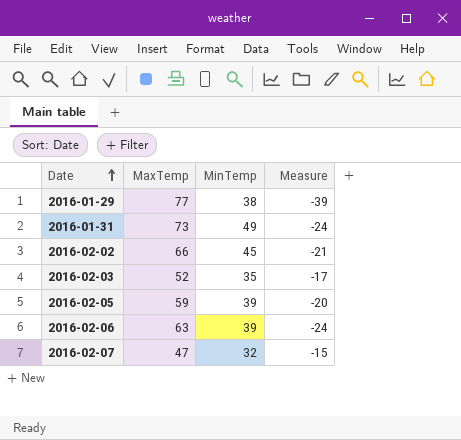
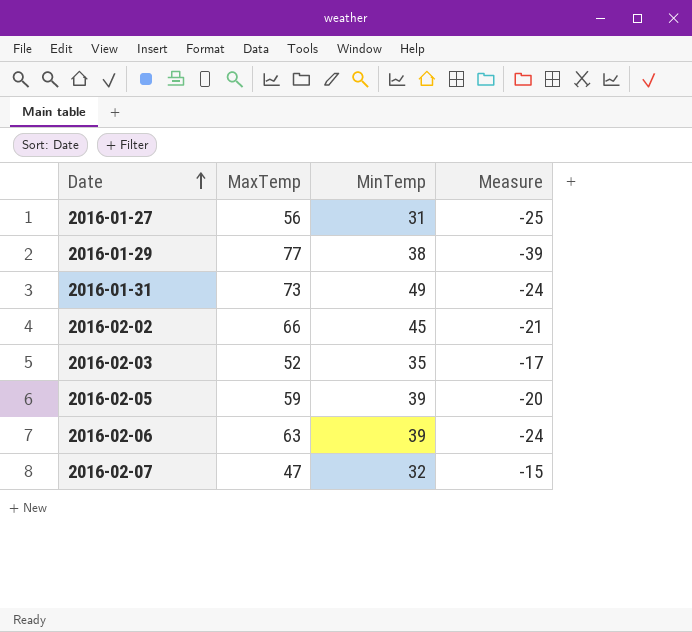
row 2016-01-27: none -> 56 | 31 | -25

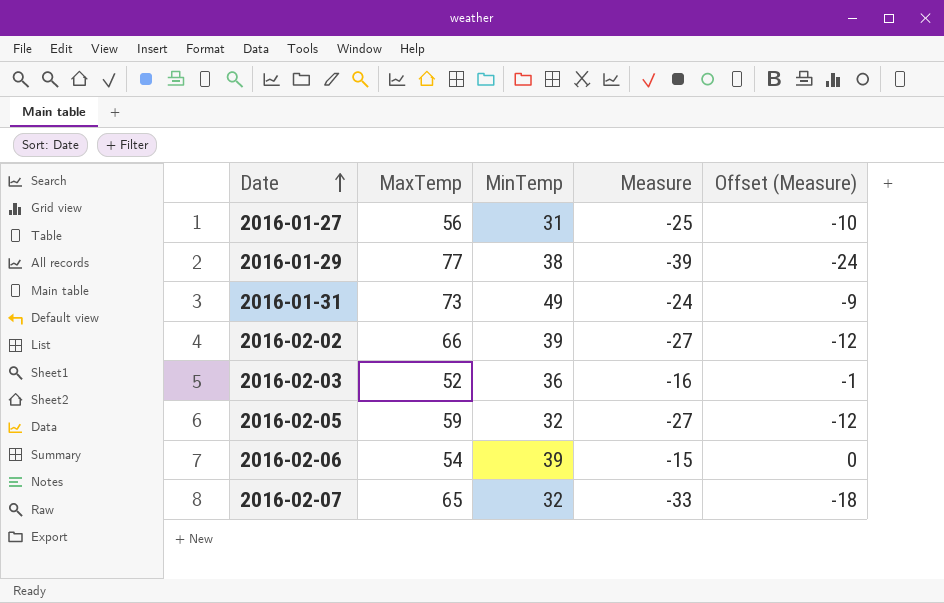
column Offset (Measure) | formula: none -> [Measure] + 15
2016-02-02 | MinTemp: 45 -> 39
2016-02-02 | Measure: -21 -> -27
2016-02-03 | MinTemp: 35 -> 36
2016-02-03 | Measure: -17 -> -16
2016-02-05 | MinTemp: 39 -> 32
2016-02-05 | Measure: -20 -> -27
2016-02-06 | MaxTemp: 63 -> 54
2016-02-06 | Measure: -24 -> -15
2016-02-07 | MaxTemp: 47 -> 65
2016-02-07 | Measure: -15 -> -33

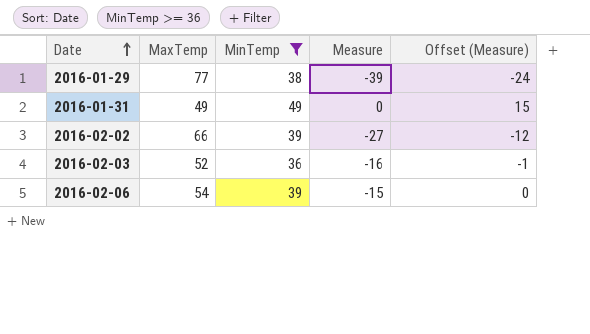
filter: none -> MinTemp >= 36
2016-01-31 | MaxTemp: 73 -> 49
2016-01-31 | Measure: -24 -> 0
2016-01-31 | Offset (Measure): -9 -> 15

